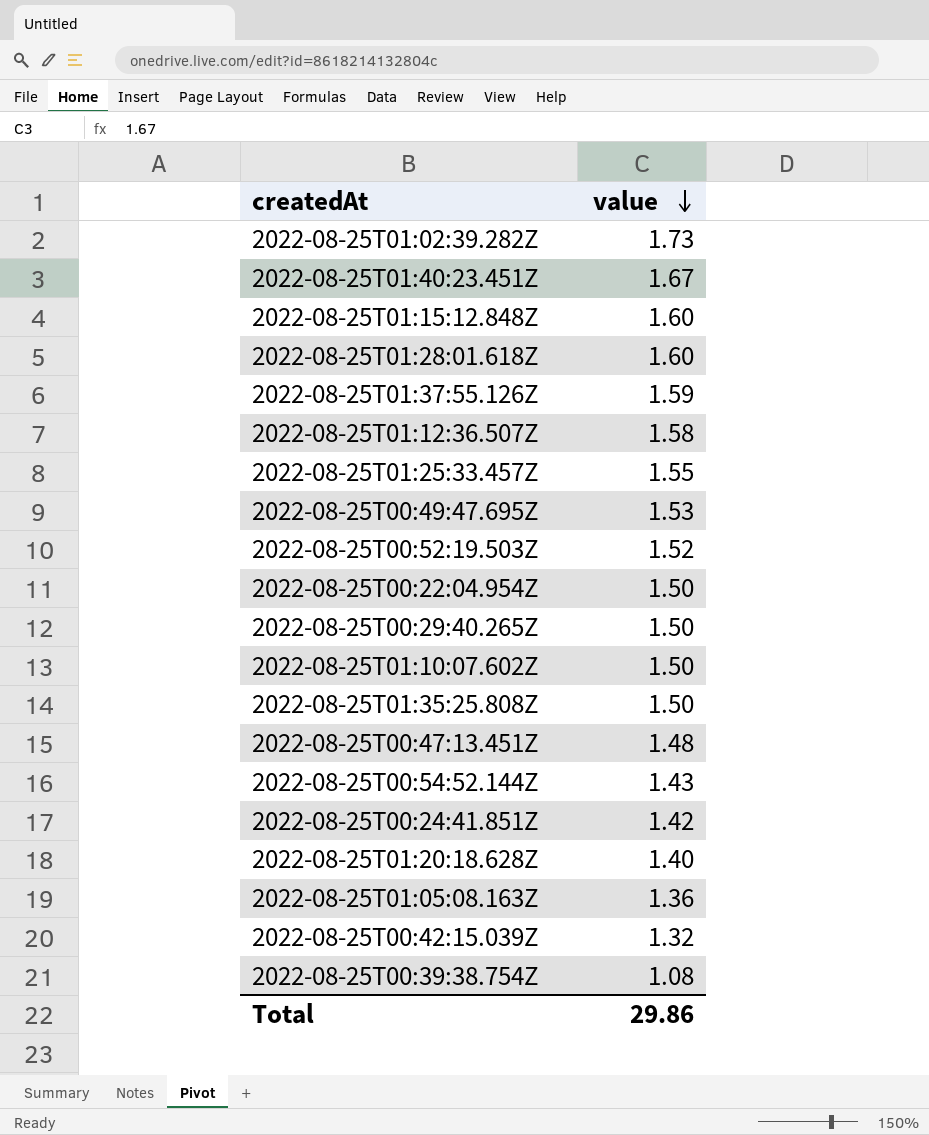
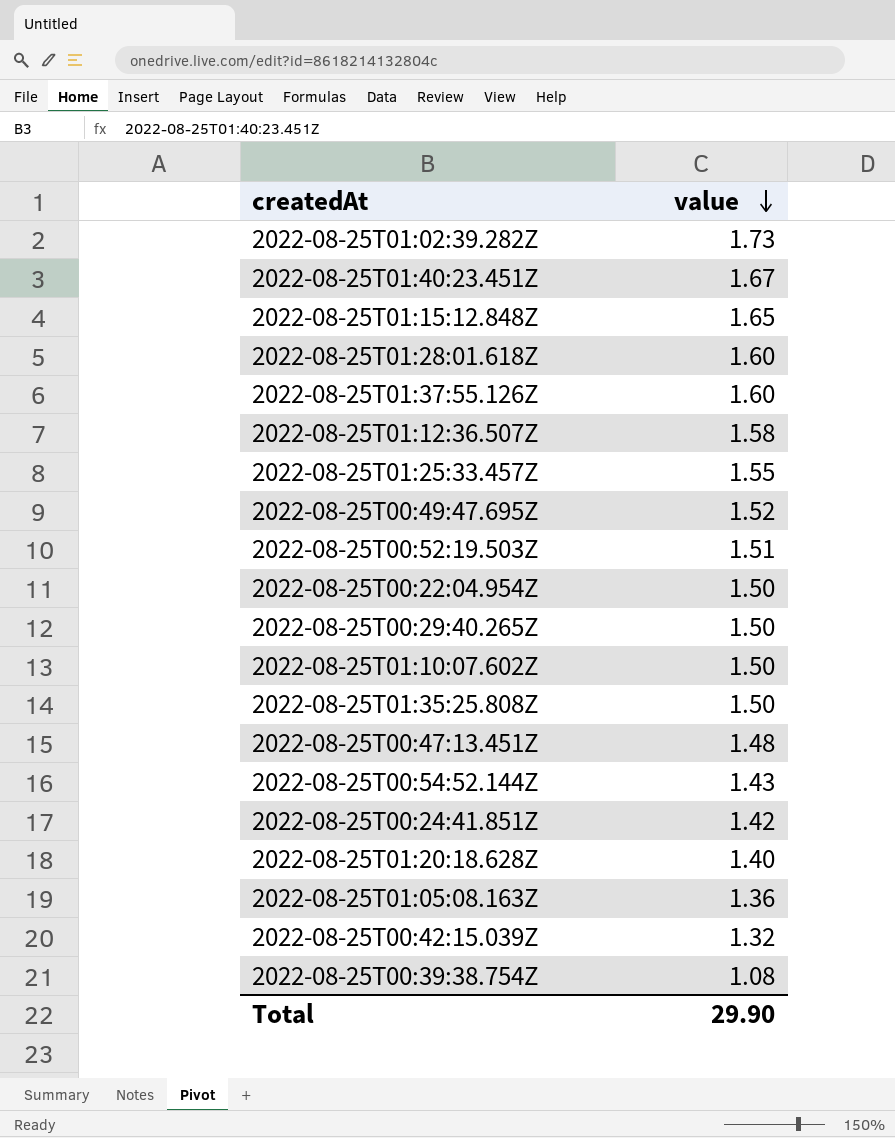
2022-08-25T01:15:12.848Z | value: 1.60 -> 1.65
2022-08-25T01:37:55.126Z | value: 1.59 -> 1.60
2022-08-25T00:49:47.695Z | value: 1.53 -> 1.52
2022-08-25T00:52:19.503Z | value: 1.52 -> 1.51
Total | value: 29.86 -> 29.90

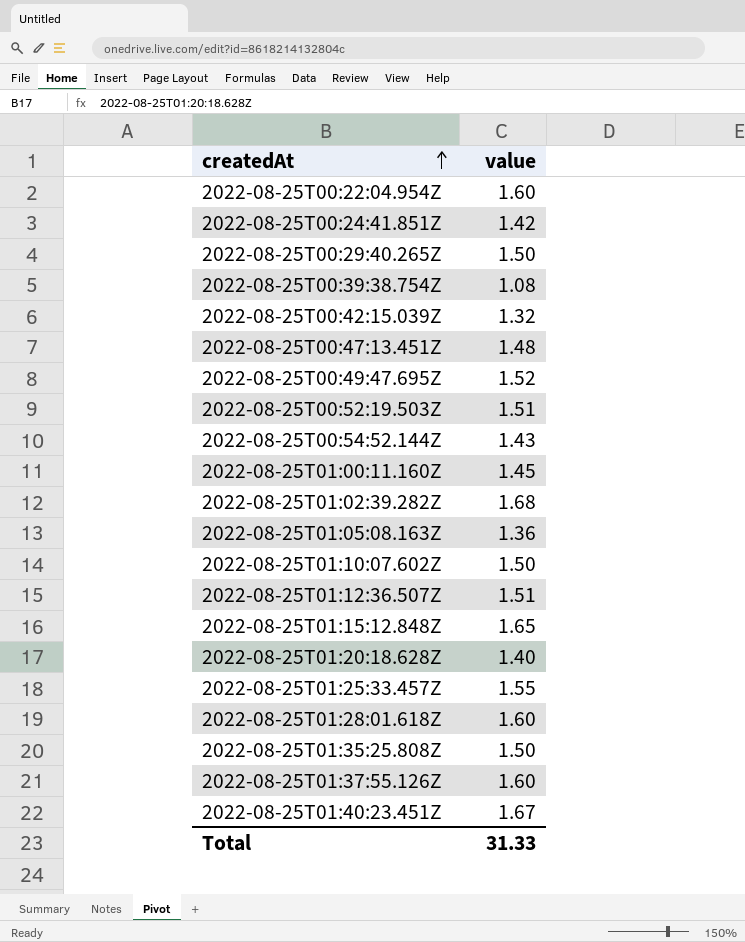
row order: value descending -> createdAt ascending
2022-08-25T00:22:04.954Z | value: 1.50 -> 1.60
row 2022-08-25T01:00:11.160Z: none -> 1.45
2022-08-25T01:02:39.282Z | value: 1.73 -> 1.68
2022-08-25T01:12:36.507Z | value: 1.58 -> 1.51
Total | value: 29.90 -> 31.33

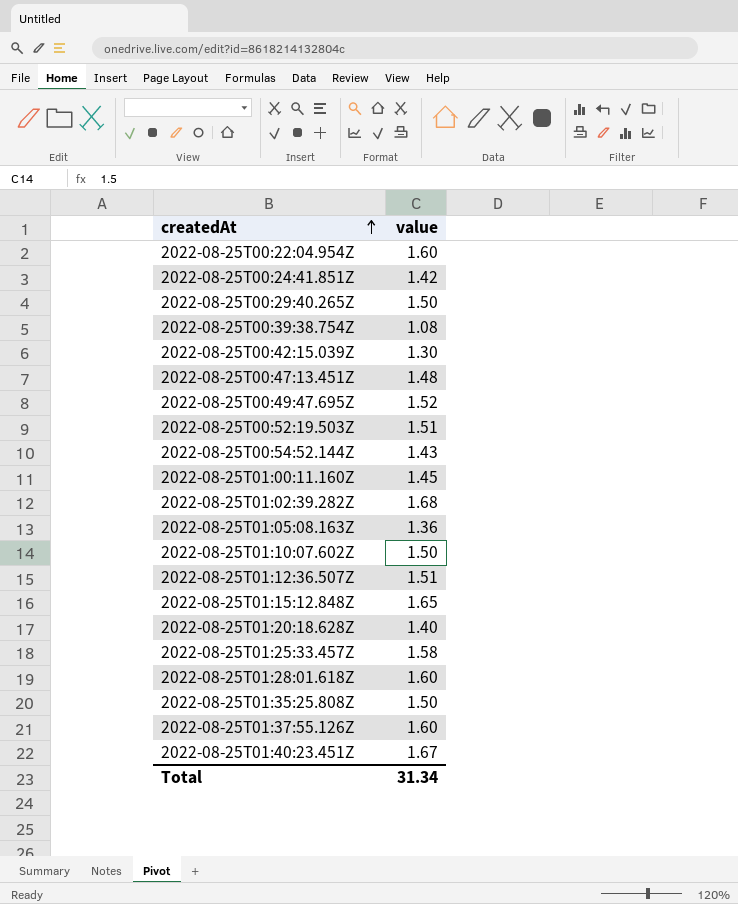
2022-08-25T00:42:15.039Z | value: 1.32 -> 1.30
2022-08-25T01:25:33.457Z | value: 1.55 -> 1.58
Total | value: 31.33 -> 31.34

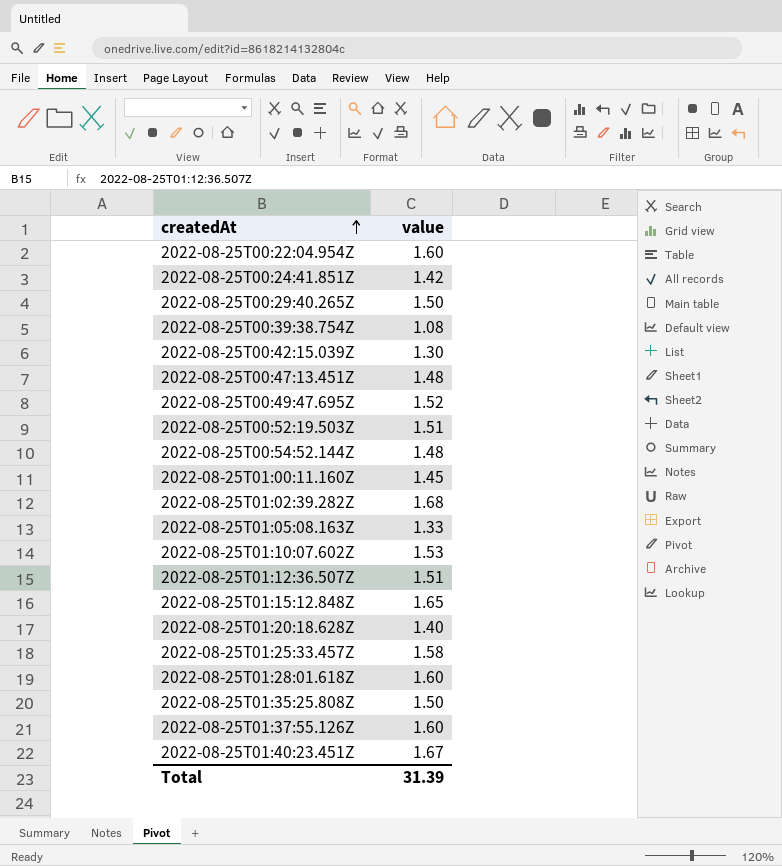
2022-08-25T00:54:52.144Z | value: 1.43 -> 1.48
2022-08-25T01:05:08.163Z | value: 1.36 -> 1.33
2022-08-25T01:10:07.602Z | value: 1.50 -> 1.53
Total | value: 31.34 -> 31.39

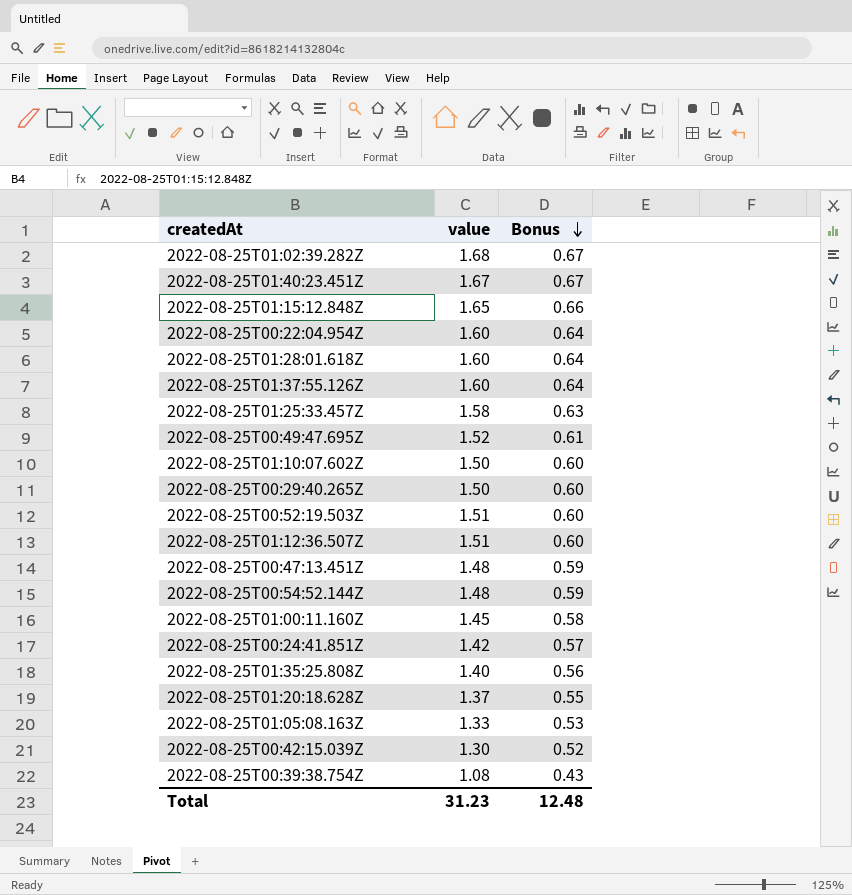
row order: createdAt ascending -> Bonus descending
column Bonus | formula: none -> [value] * 0.4
2022-08-25T01:10:07.602Z | value: 1.53 -> 1.50
2022-08-25T01:35:25.808Z | value: 1.50 -> 1.40
2022-08-25T01:20:18.628Z | value: 1.40 -> 1.37
Total | value: 31.39 -> 31.23

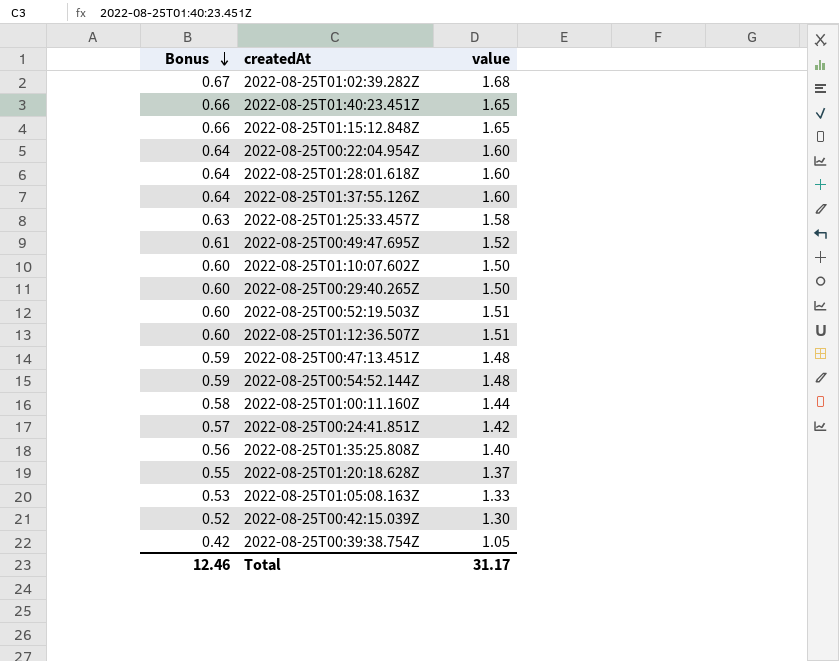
column Bonus | position: 3 -> 1
2022-08-25T01:40:23.451Z | Bonus: 0.67 -> 0.66
2022-08-25T01:40:23.451Z | value: 1.67 -> 1.65
2022-08-25T01:00:11.160Z | value: 1.45 -> 1.44
2022-08-25T00:39:38.754Z | Bonus: 0.43 -> 0.42
2022-08-25T00:39:38.754Z | value: 1.08 -> 1.05
Total | Bonus: 12.48 -> 12.46
Total | value: 31.23 -> 31.17

